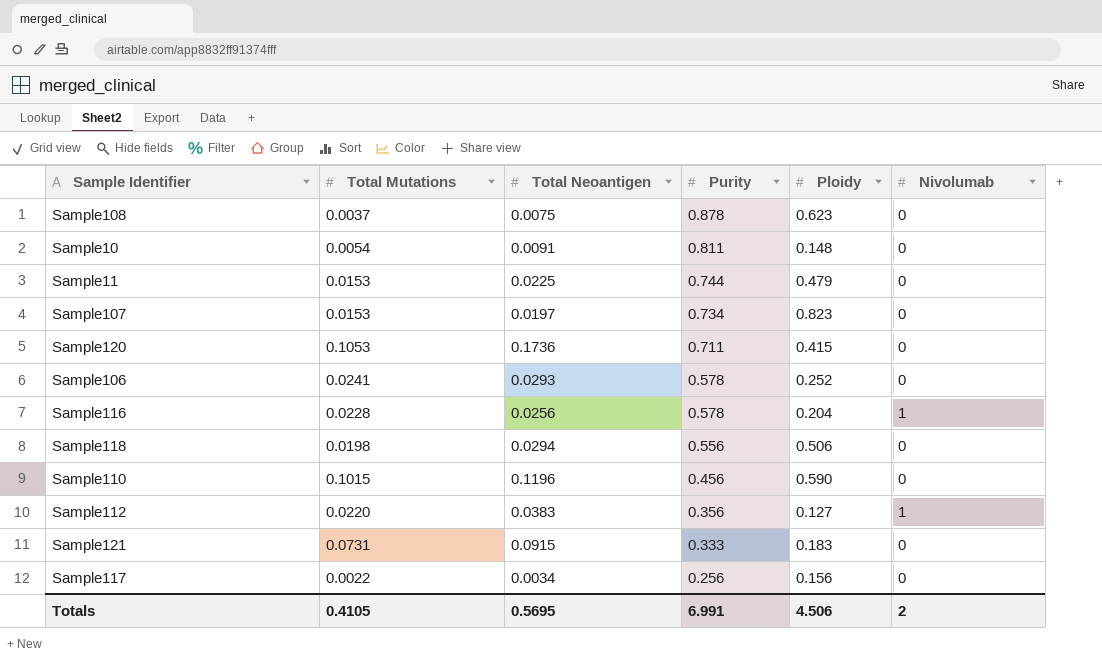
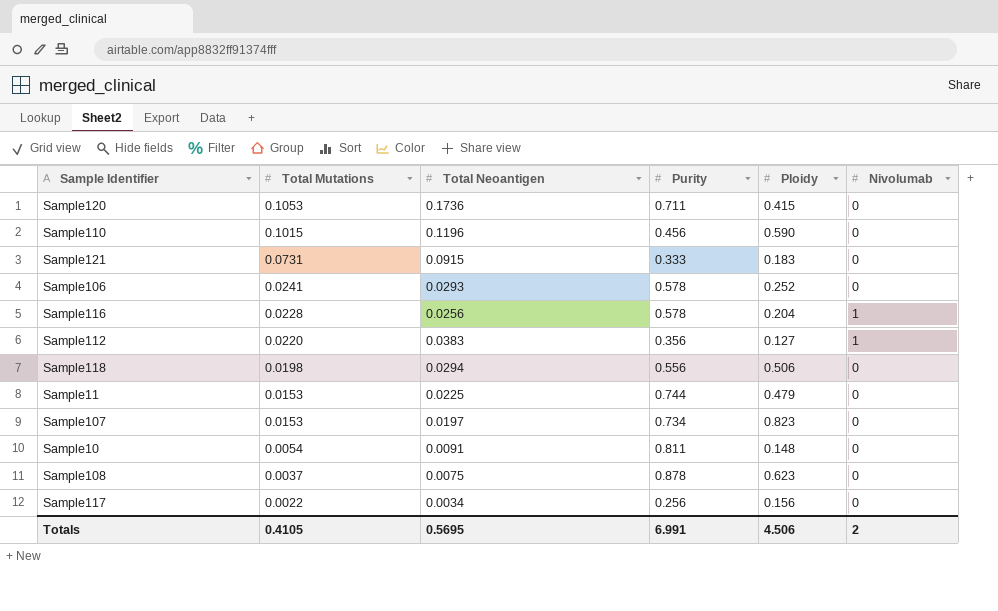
row order: Purity descending -> Total Mutations descending

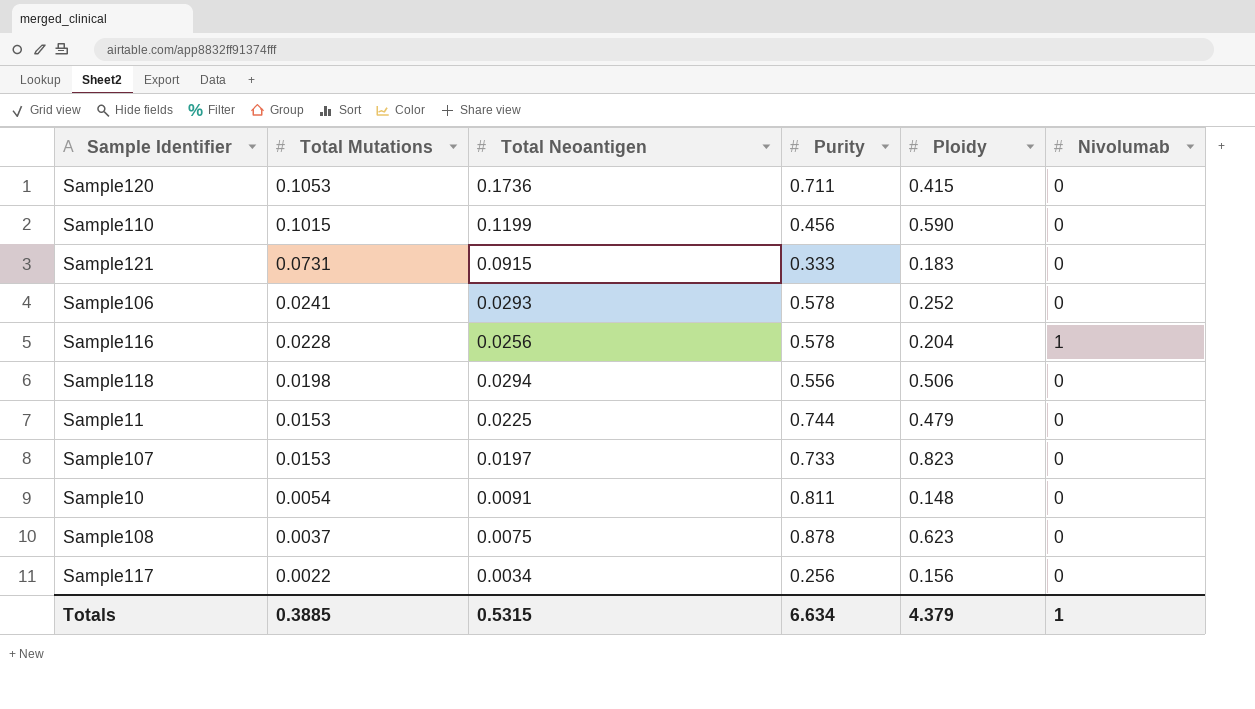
row Sample112: 0.0220 | 0.0383 | 0.356 | 0.127 | 1 -> none
Sample110 | Total Neoantigen: 0.1196 -> 0.1199
Sample107 | Purity: 0.734 -> 0.733
Totals | Total Mutations: 0.4105 -> 0.3885
Totals | Total Neoantigen: 0.5695 -> 0.5315
Totals | Purity: 6.991 -> 6.634
Totals | Ploidy: 4.506 -> 4.379
Totals | Nivolumab: 2 -> 1

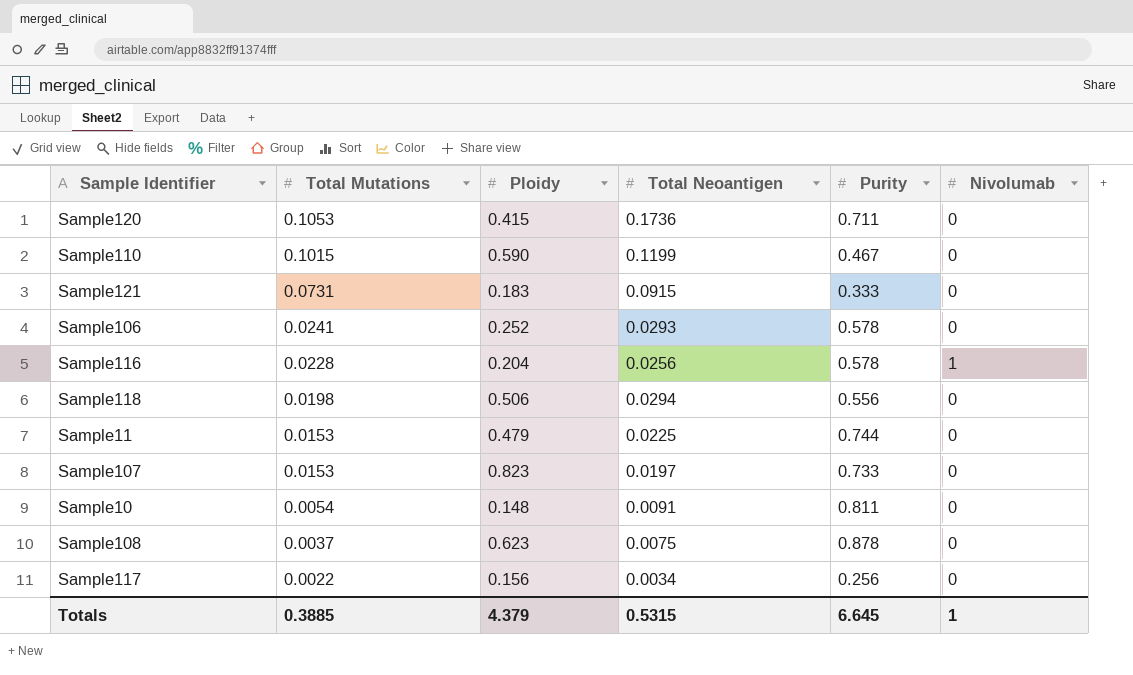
column Ploidy | position: 5 -> 3
Sample110 | Purity: 0.456 -> 0.467
Totals | Purity: 6.634 -> 6.645

